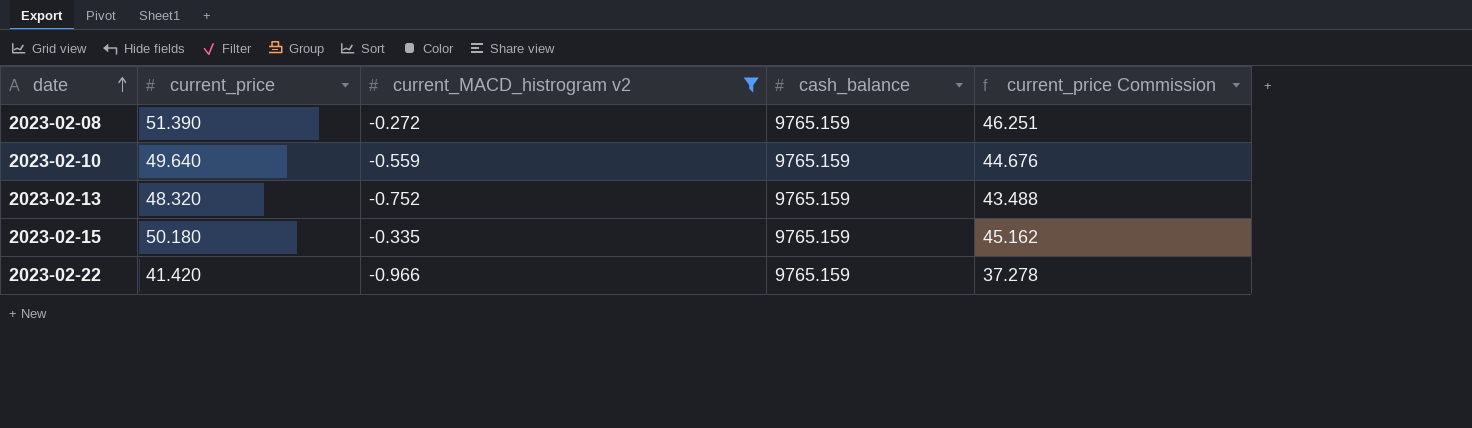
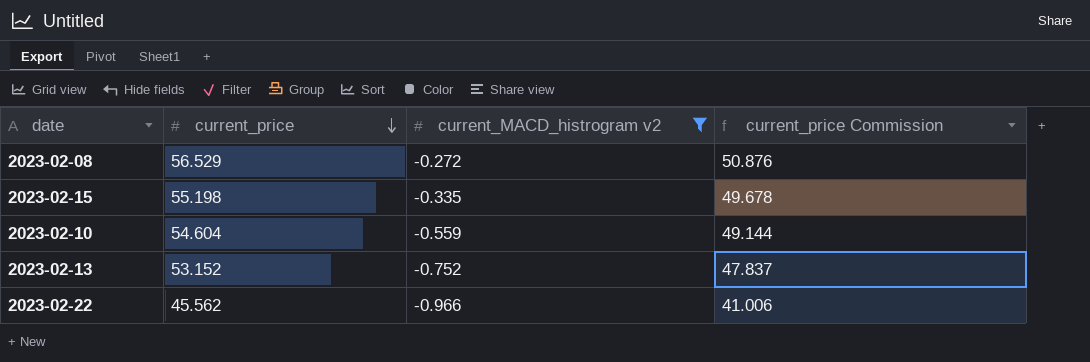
row order: date ascending -> current_price descending
column cash_balance | position: 4 -> none
2023-02-08 | current_price: 51.390 -> 56.529
2023-02-08 | current_price Commission: 46.251 -> 50.876
2023-02-15 | current_price: 50.180 -> 55.198
2023-02-15 | current_price Commission: 45.162 -> 49.678
2023-02-10 | current_price: 49.640 -> 54.604
2023-02-10 | current_price Commission: 44.676 -> 49.144
2023-02-13 | current_price: 48.320 -> 53.152
2023-02-13 | current_price Commission: 43.488 -> 47.837
2023-02-22 | current_price: 41.420 -> 45.562
2023-02-22 | current_price Commission: 37.278 -> 41.006

